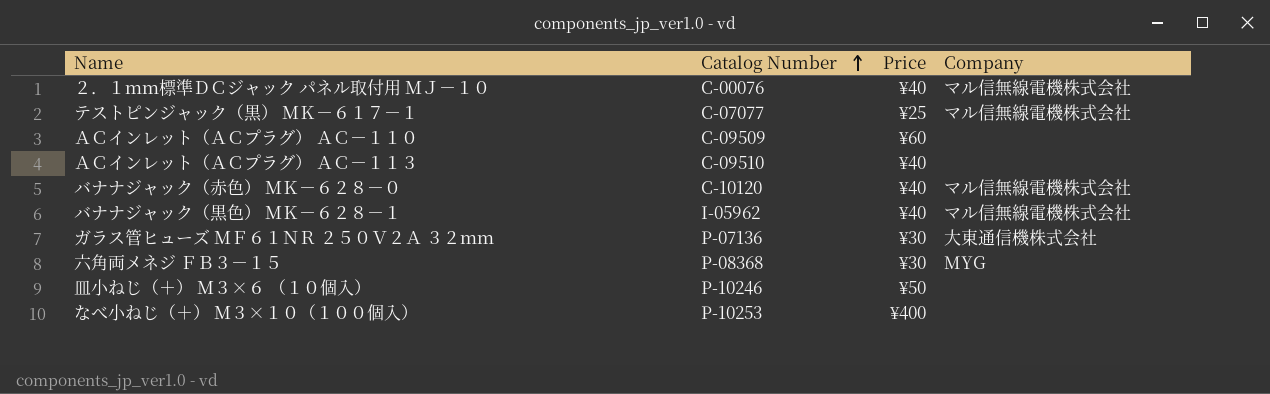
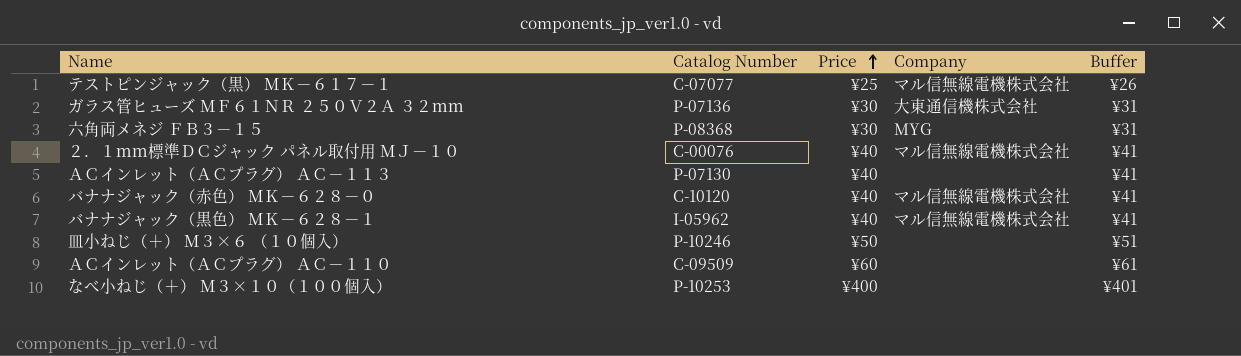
row order: Catalog Number ascending -> Price ascending
column Buffer | formula: none -> [Price] + 1
ＡＣインレット（ＡＣプラグ） ＡＣ－１１３ | Catalog Number: C-09510 -> P-07130

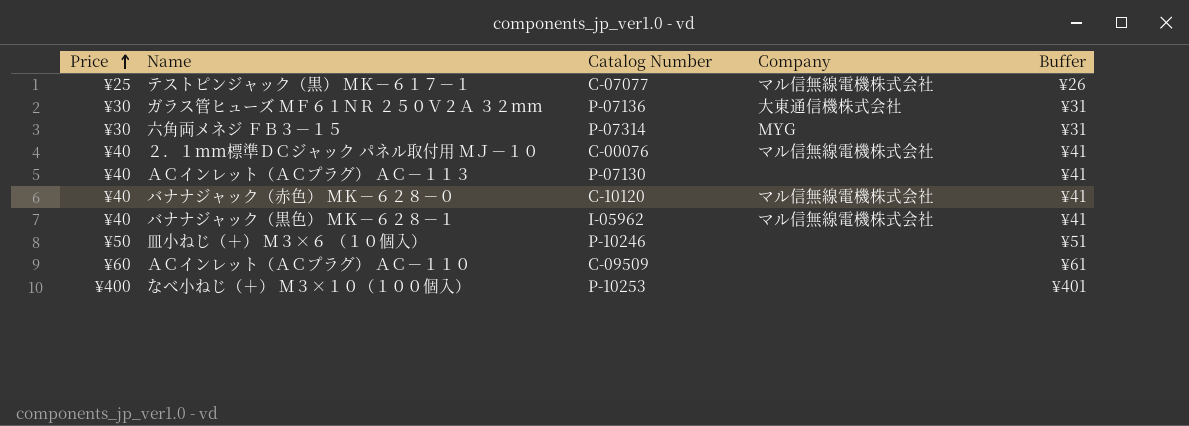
column Price | position: 3 -> 1
六角両メネジ ＦＢ３－１５ | Catalog Number: P-08368 -> P-07314

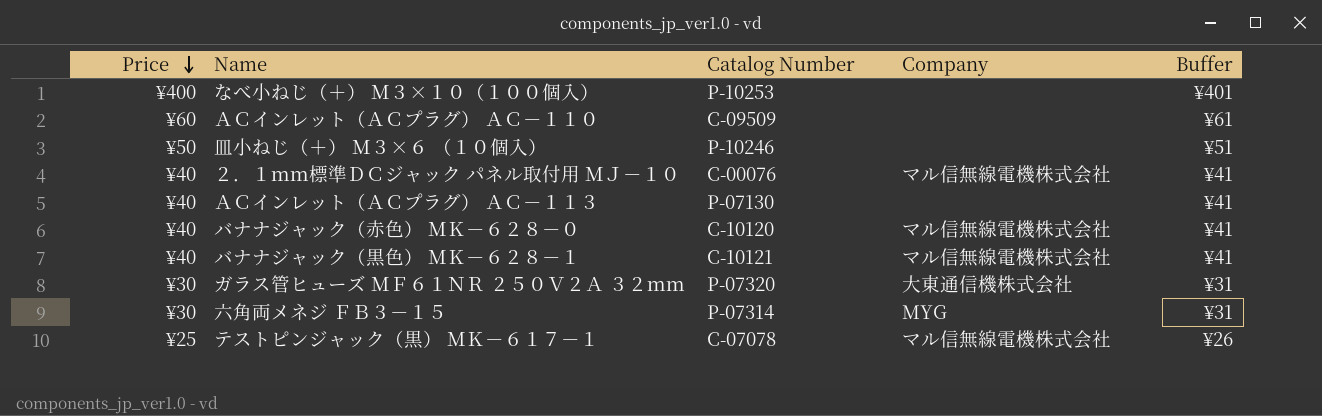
row order: Price ascending -> Price descending
バナナジャック（黒色） ＭＫ－６２８－１ | Catalog Number: I-05962 -> C-10121
ガラス管ヒューズ ＭＦ６１ＮＲ ２５０Ｖ２Ａ ３２ｍｍ | Catalog Number: P-07136 -> P-07320
テストピンジャック（黒） ＭＫ－６１７－１ | Catalog Number: C-07077 -> C-07078

